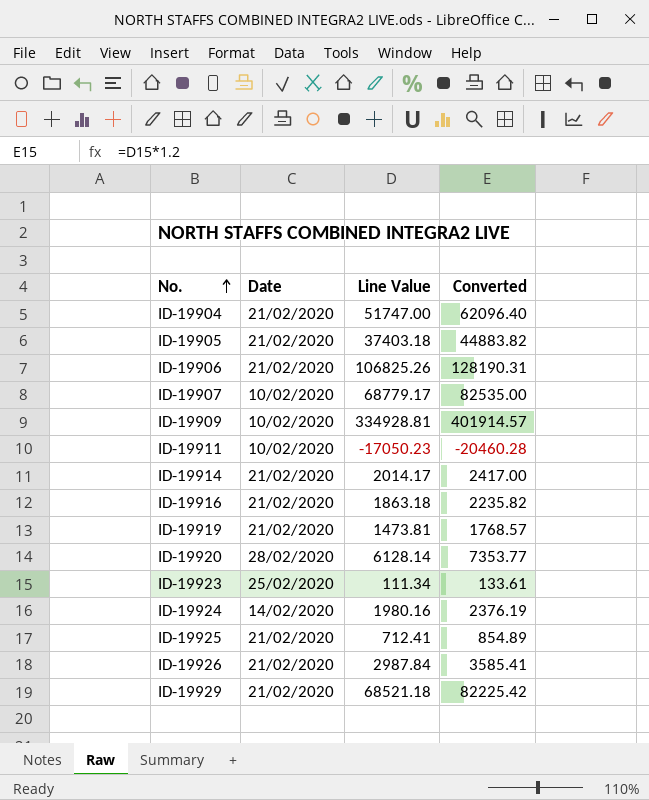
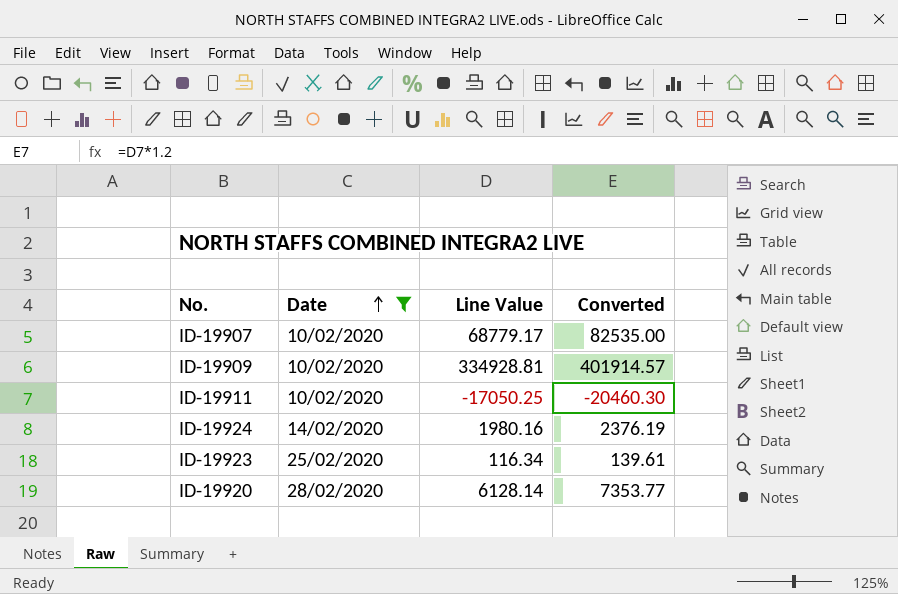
filter: none -> Date != 21/02/2020
row order: No. ascending -> Date ascending
ID-19911 | Line Value: -17050.23 -> -17050.25
ID-19911 | Converted: -20460.28 -> -20460.30
ID-19923 | Line Value: 111.34 -> 116.34
ID-19923 | Converted: 133.61 -> 139.61

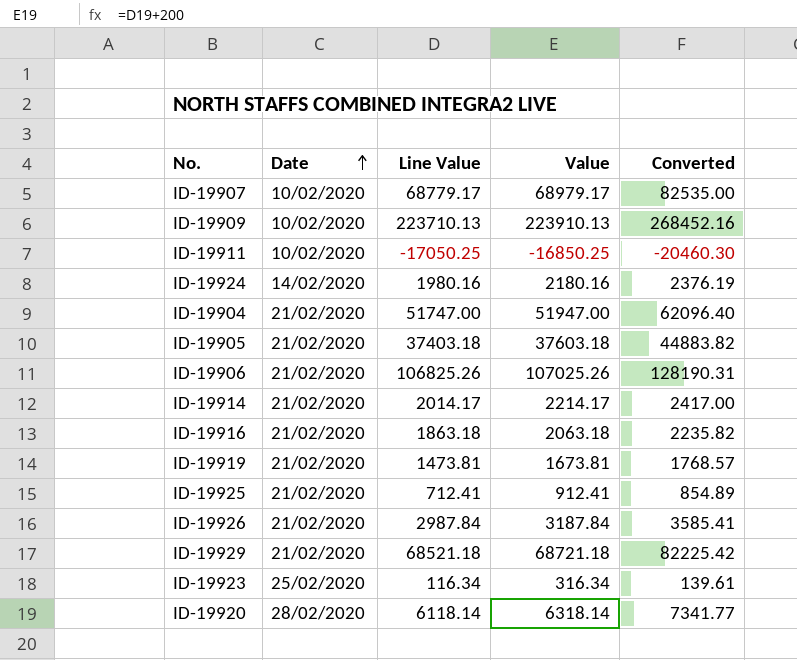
filter: Date != 21/02/2020 -> none
column Value | formula: none -> [Line Value] + 200
ID-19909 | Line Value: 334928.81 -> 223710.13
ID-19909 | Converted: 401914.57 -> 268452.16
ID-19920 | Line Value: 6128.14 -> 6118.14
ID-19920 | Converted: 7353.77 -> 7341.77

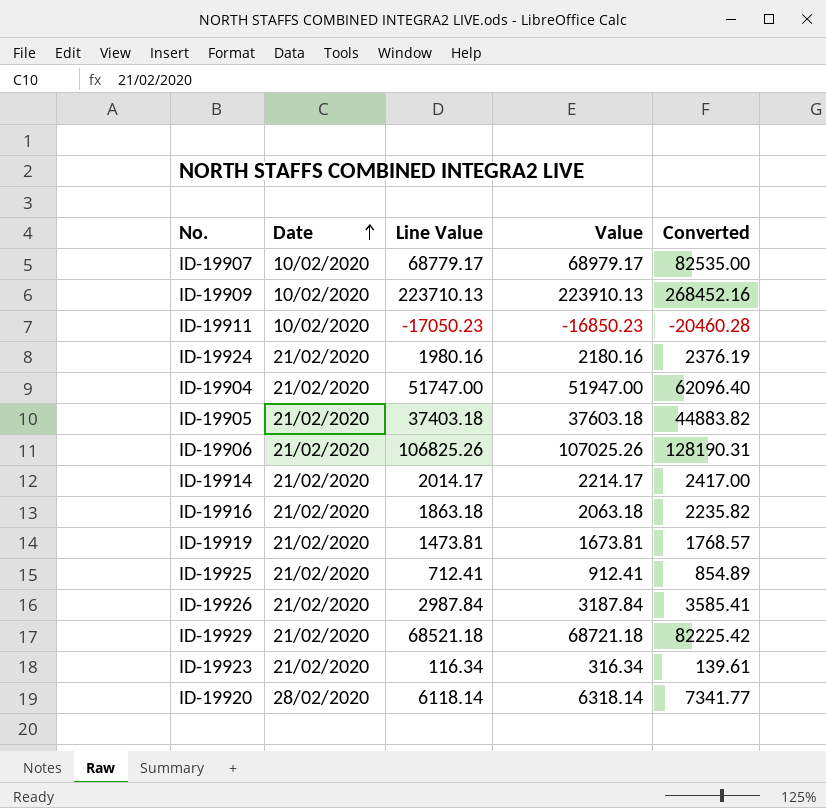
ID-19911 | Line Value: -17050.25 -> -17050.23
ID-19911 | Value: -16850.25 -> -16850.23
ID-19911 | Converted: -20460.30 -> -20460.28
ID-19924 | Date: 14/02/2020 -> 21/02/2020
ID-19923 | Date: 25/02/2020 -> 21/02/2020

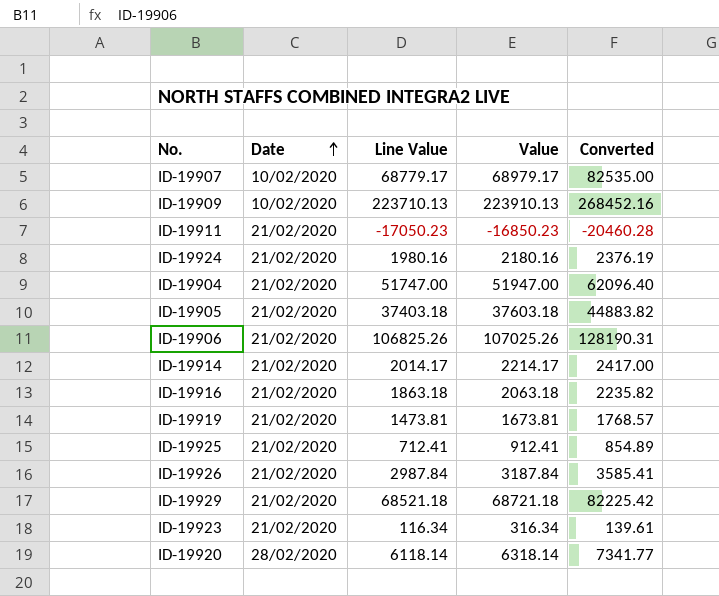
ID-19911 | Date: 10/02/2020 -> 21/02/2020

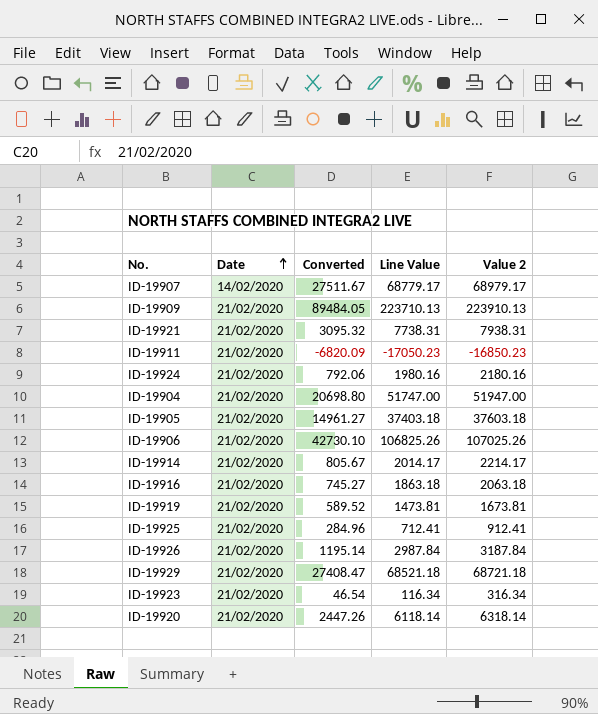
column Converted | formula: [Line Value] * 1.2 -> [Line Value] * 0.4
column Converted | position: 5 -> 3
column name: Value -> Value 2
ID-19907 | Date: 10/02/2020 -> 14/02/2020
ID-19909 | Date: 10/02/2020 -> 21/02/2020
row ID-19921: none -> 21/02/2020 | 3095.32 | 7738.31 | 7938.31
ID-19920 | Date: 28/02/2020 -> 21/02/2020

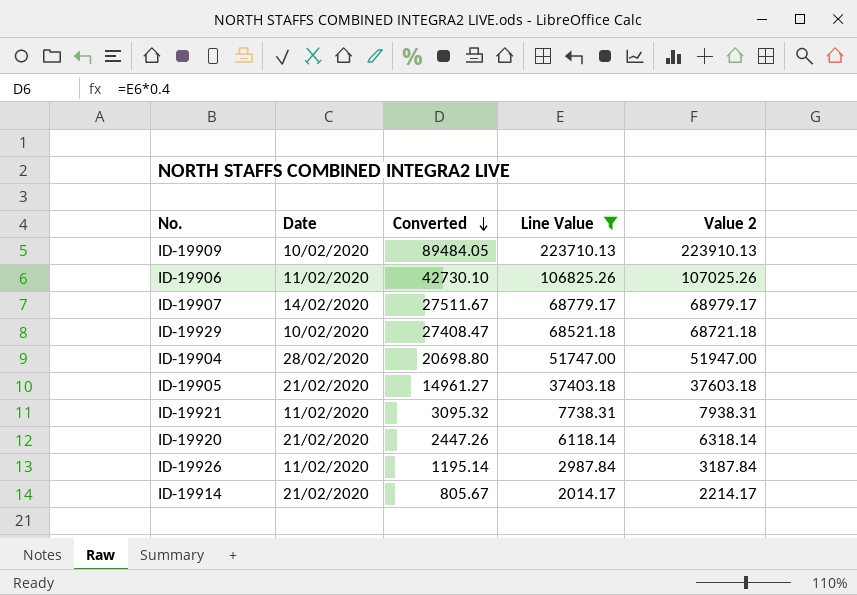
filter: none -> Line Value >= 2014.17
row order: Date ascending -> Converted descending
ID-19909 | Date: 21/02/2020 -> 10/02/2020
ID-19906 | Date: 21/02/2020 -> 11/02/2020
ID-19929 | Date: 21/02/2020 -> 10/02/2020
ID-19904 | Date: 21/02/2020 -> 28/02/2020
ID-19921 | Date: 21/02/2020 -> 11/02/2020
ID-19926 | Date: 21/02/2020 -> 11/02/2020

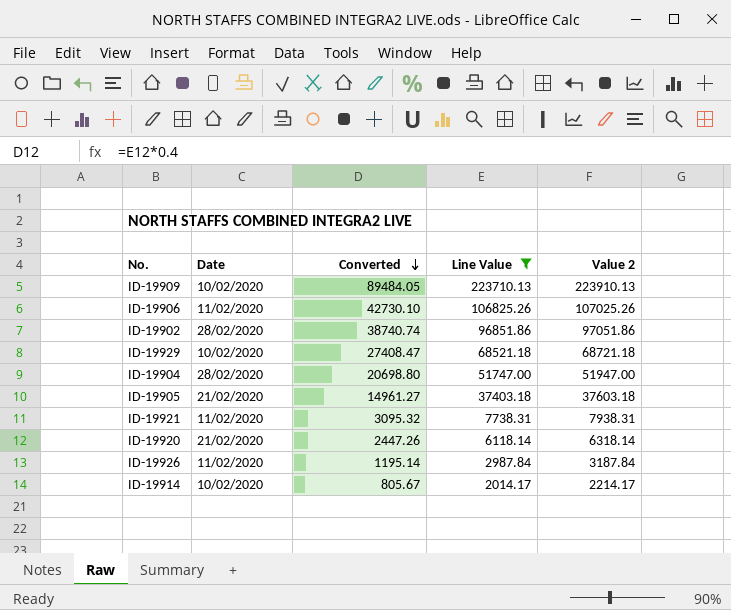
row ID-19907: 14/02/2020 | 27511.67 | 68779.17 | 68979.17 -> none
row ID-19902: none -> 28/02/2020 | 38740.74 | 96851.86 | 97051.86
ID-19914 | Date: 21/02/2020 -> 10/02/2020

